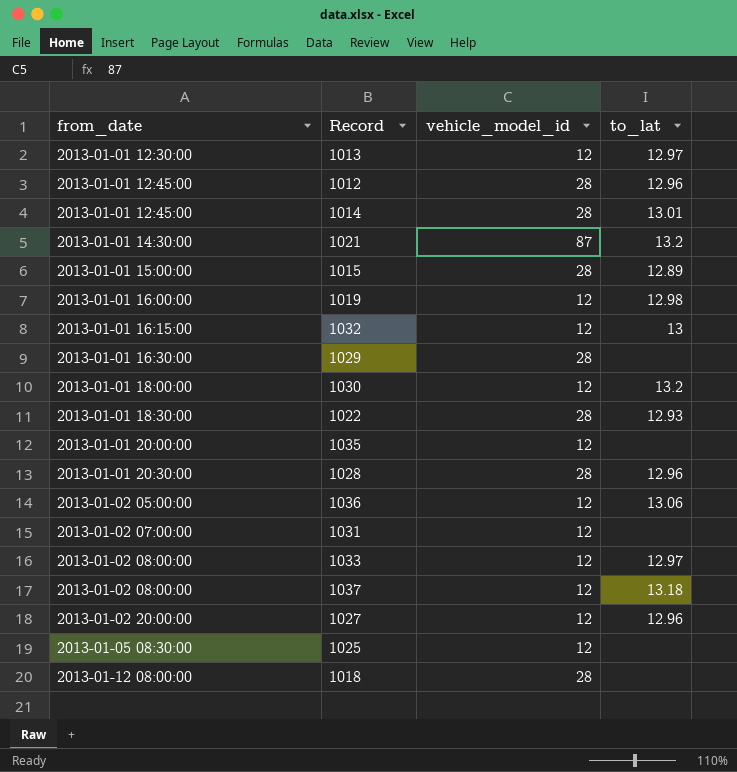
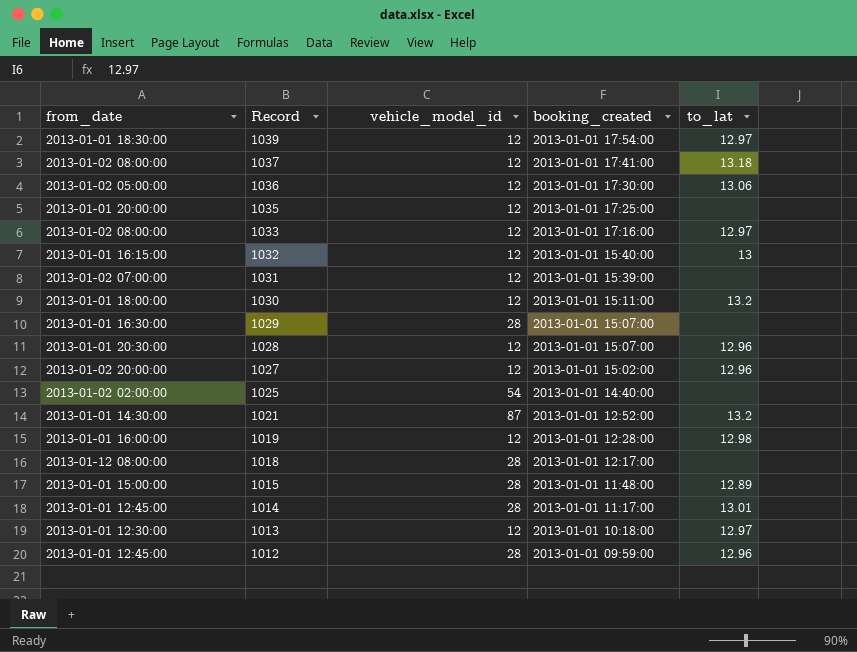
row order: from_date ascending -> Record descending
column booking_created | position: none -> 4
row 1022: 2013-01-01 18:30:00 | 28 | 12.93 -> none
row 1039: none -> 2013-01-01 18:30:00 | 12 | 2013-01-01 17:54:00 | 12.97
1028 | vehicle_model_id: 28 -> 12
1025 | from_date: 2013-01-05 08:30:00 -> 2013-01-02 02:00:00
1025 | vehicle_model_id: 12 -> 54

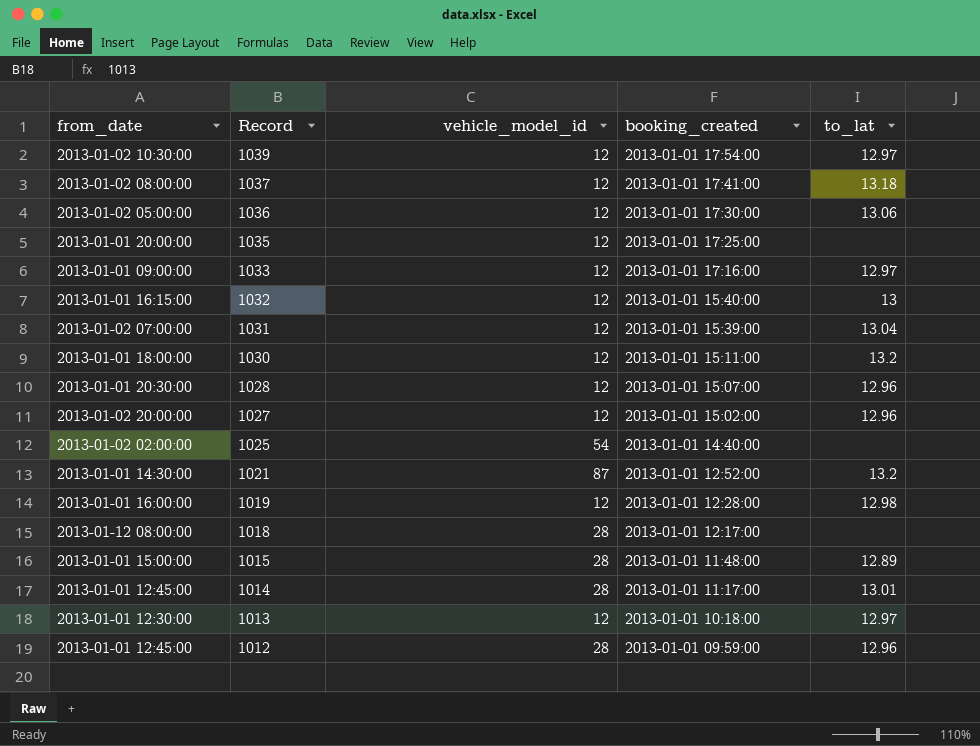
row 1029: 2013-01-01 16:30:00 | 28 | 2013-01-01 15:07:00 | none -> none
1039 | from_date: 2013-01-01 18:30:00 -> 2013-01-02 10:30:00
1033 | from_date: 2013-01-02 08:00:00 -> 2013-01-01 09:00:00
1031 | to_lat: none -> 13.04

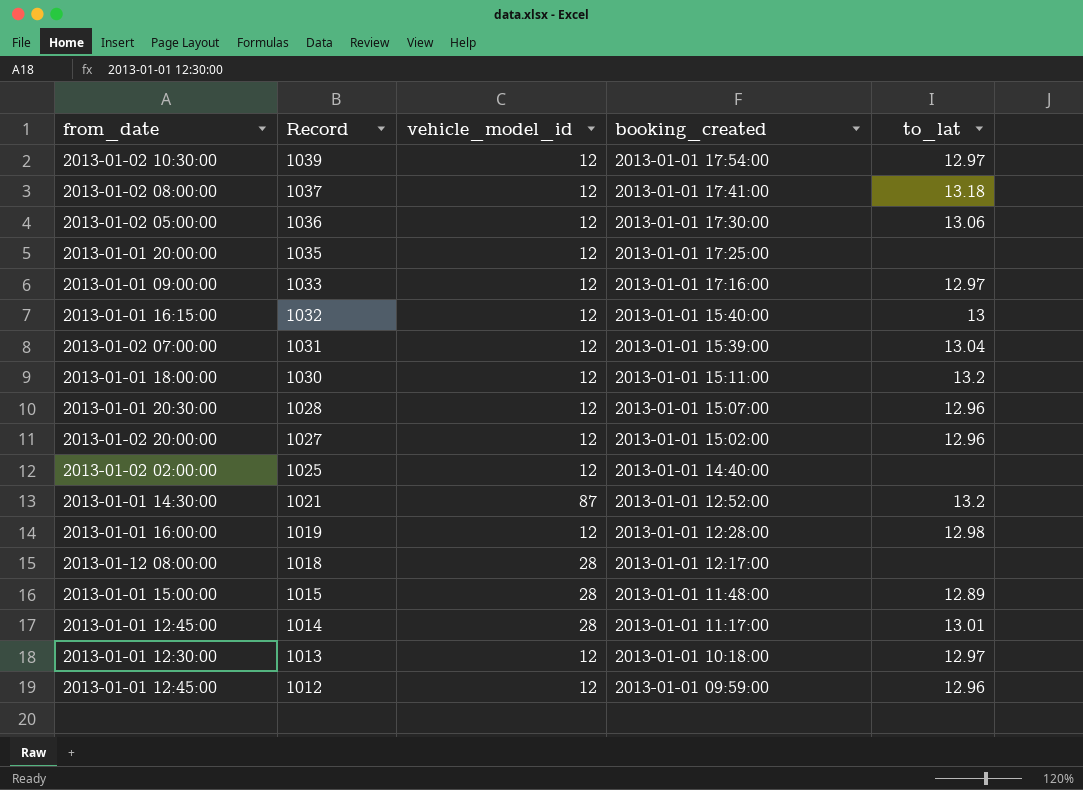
1025 | vehicle_model_id: 54 -> 12
1012 | vehicle_model_id: 28 -> 12

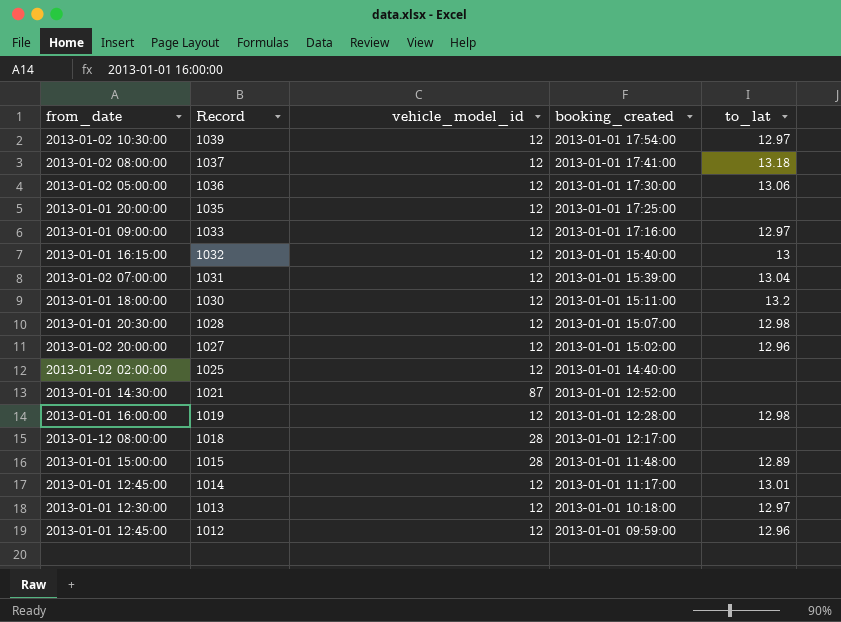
1028 | to_lat: 12.96 -> 12.98
1021 | to_lat: 13.2 -> none
1014 | vehicle_model_id: 28 -> 12

